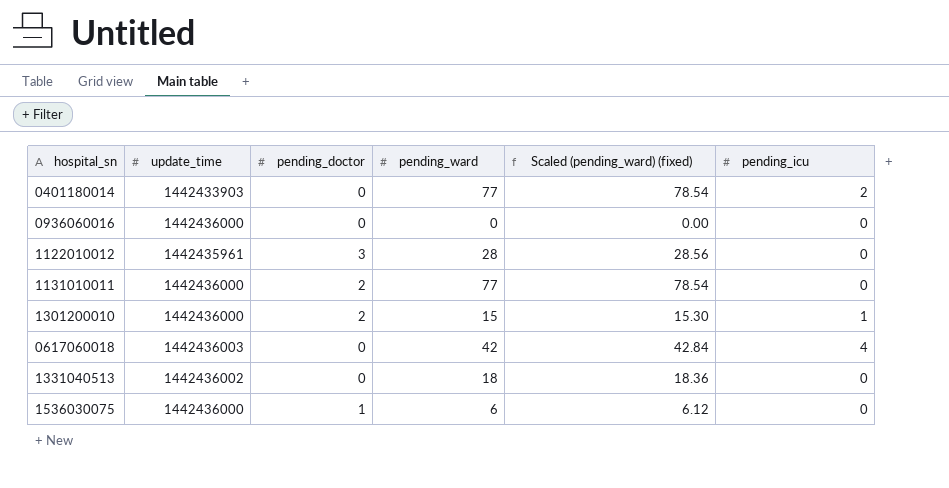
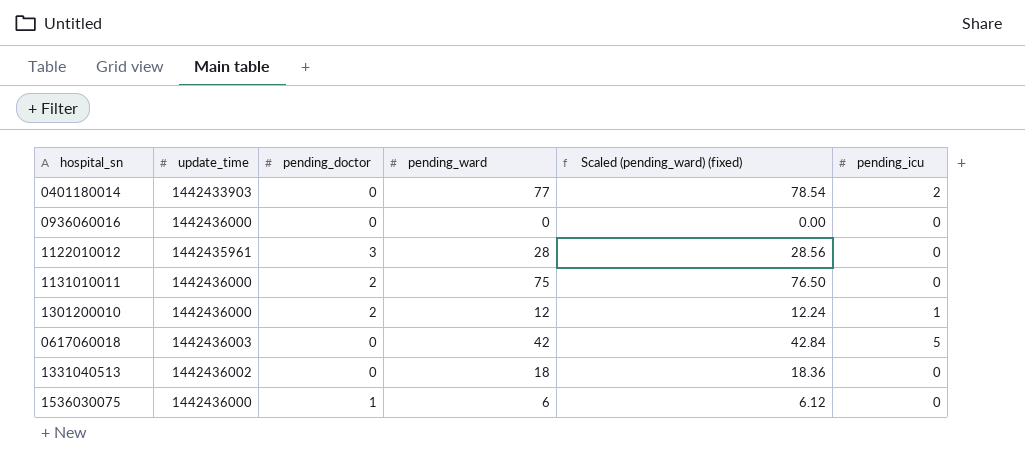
1131010011 | pending_ward: 77 -> 75
1131010011 | Scaled (pending_ward) (fixed): 78.54 -> 76.50
1301200010 | pending_ward: 15 -> 12
1301200010 | Scaled (pending_ward) (fixed): 15.30 -> 12.24
0617060018 | pending_icu: 4 -> 5

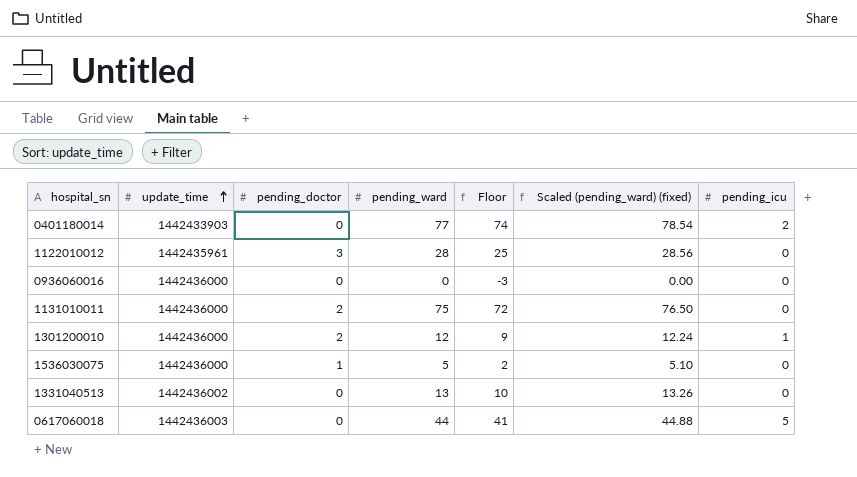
row order: none -> update_time ascending
column Floor | formula: none -> [pending_ward] - 3
1536030075 | pending_ward: 6 -> 5
1536030075 | Scaled (pending_ward) (fixed): 6.12 -> 5.10
1331040513 | pending_ward: 18 -> 13
1331040513 | Scaled (pending_ward) (fixed): 18.36 -> 13.26
0617060018 | pending_ward: 42 -> 44
0617060018 | Scaled (pending_ward) (fixed): 42.84 -> 44.88

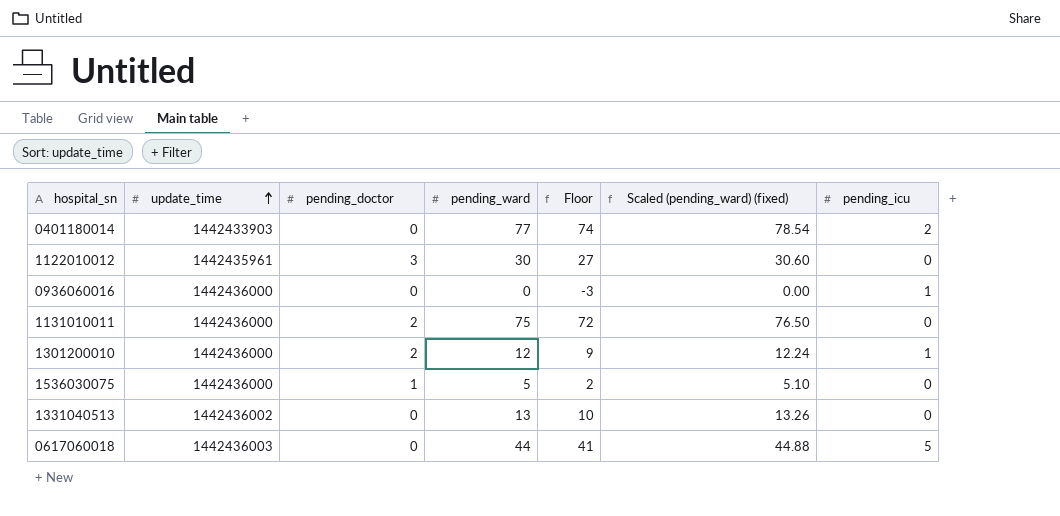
1122010012 | pending_ward: 28 -> 30
1122010012 | Floor: 25 -> 27
1122010012 | Scaled (pending_ward) (fixed): 28.56 -> 30.60
0936060016 | pending_icu: 0 -> 1

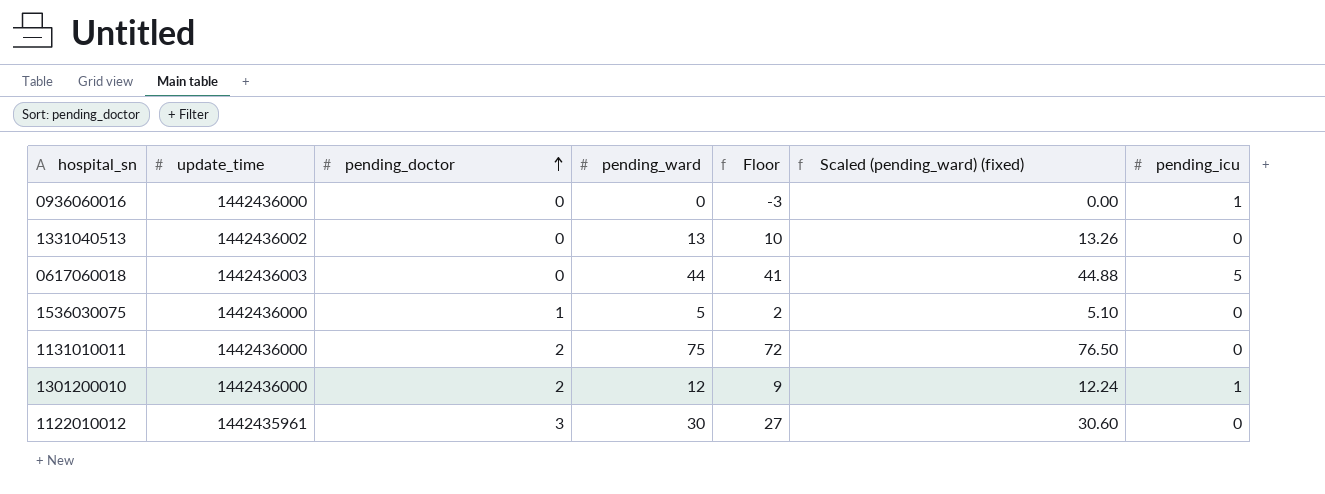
row order: update_time ascending -> pending_doctor ascending
row 0401180014: 1442433903 | 0 | 77 | 74 | 78.54 | 2 -> none

